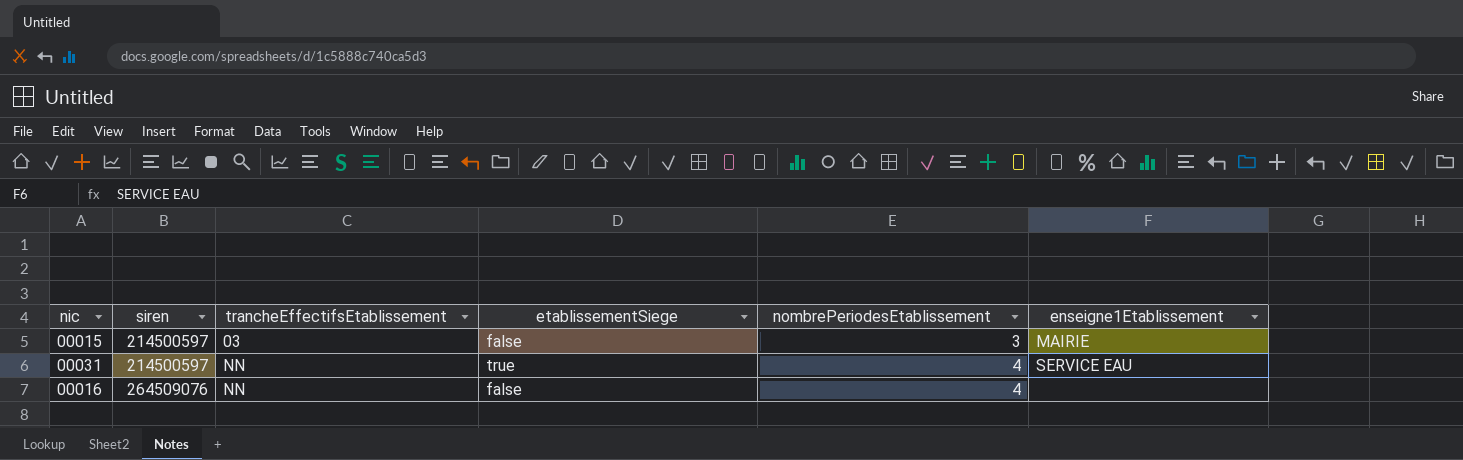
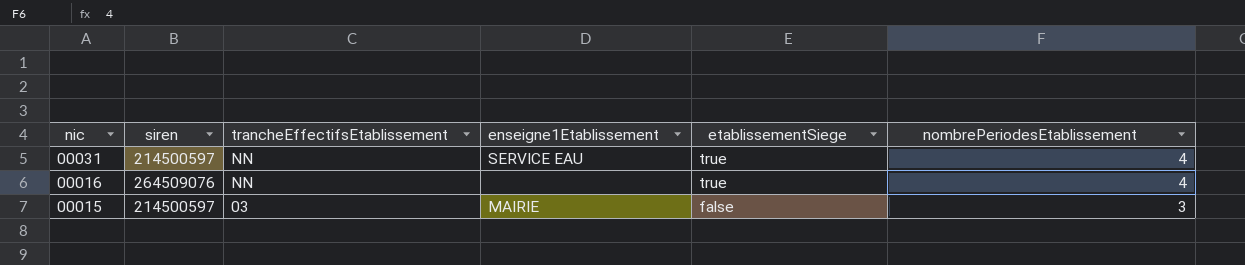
row order: siren ascending -> nic descending
column enseigne1Etablissement | position: 6 -> 4
00016 | etablissementSiege: false -> true

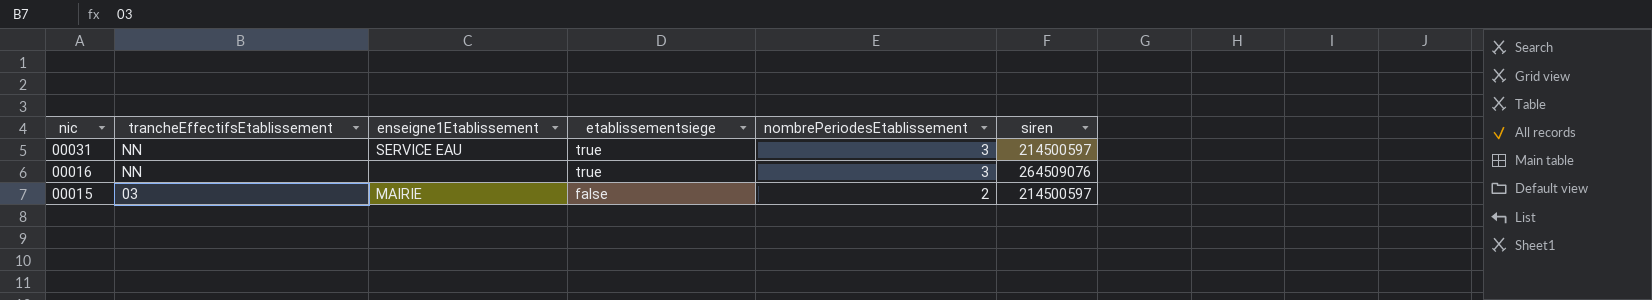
column name: etablissementSiege -> etablissementsiege
column siren | position: 2 -> 6
00031 | nombrePeriodesEtablissement: 4 -> 3
00016 | nombrePeriodesEtablissement: 4 -> 3
00015 | nombrePeriodesEtablissement: 3 -> 2

